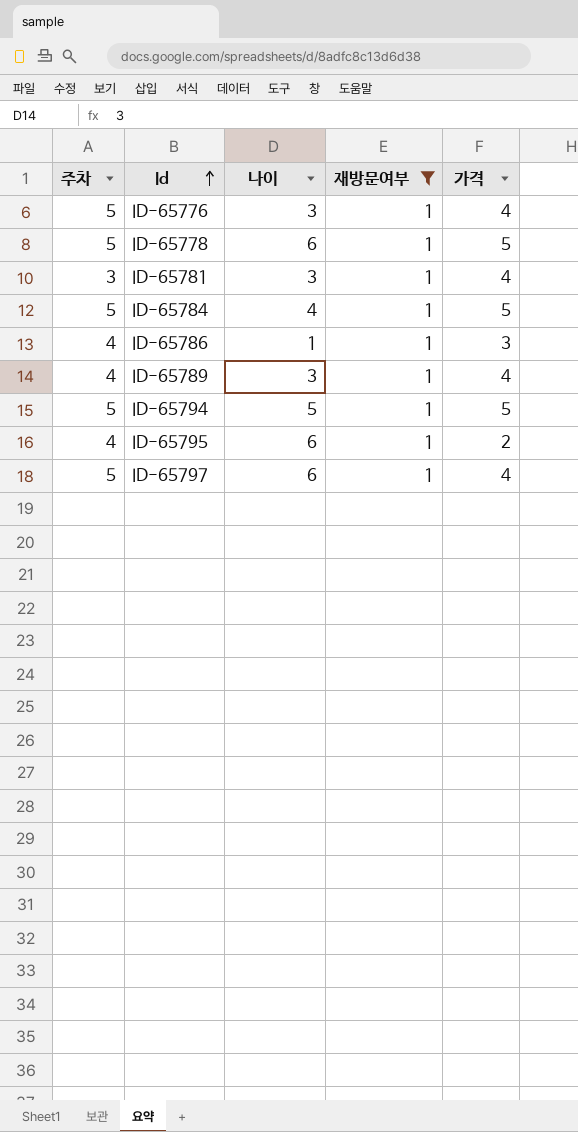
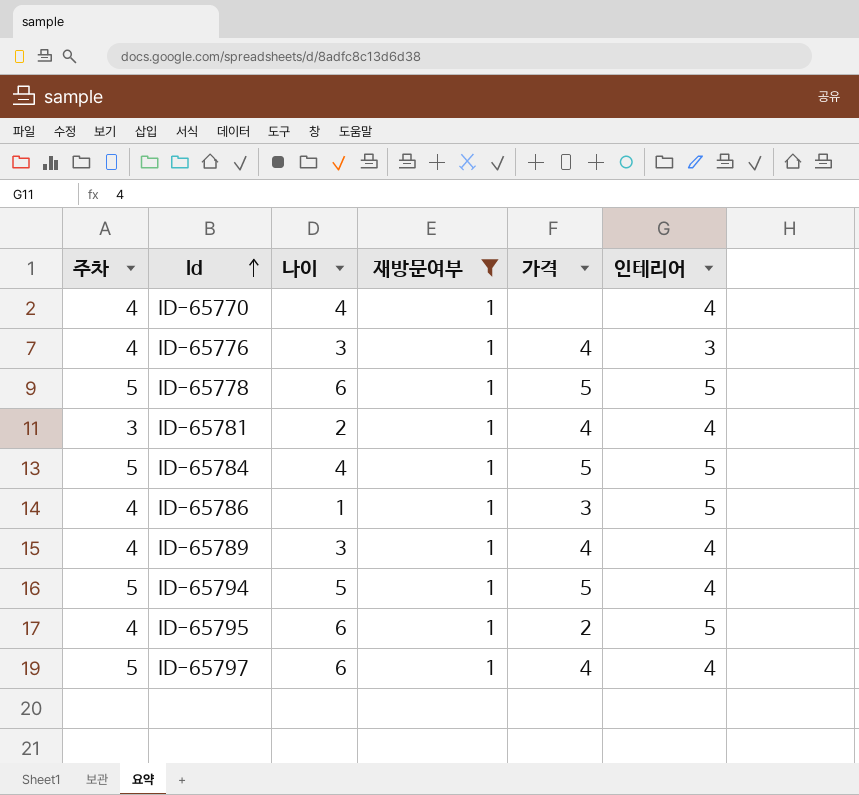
column 인테리어 | position: none -> 6
row ID-65770: none -> 4 | 4 | 1 | none | 4
ID-65776 | 주차: 5 -> 4
ID-65781 | 나이: 3 -> 2

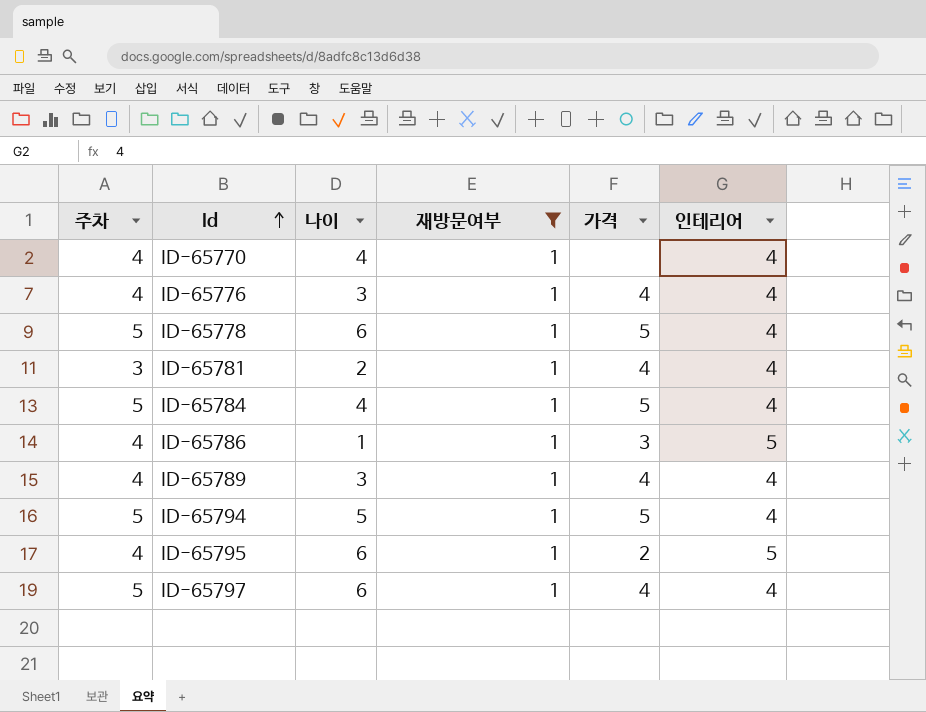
ID-65776 | 인테리어: 3 -> 4
ID-65778 | 인테리어: 5 -> 4
ID-65784 | 인테리어: 5 -> 4

